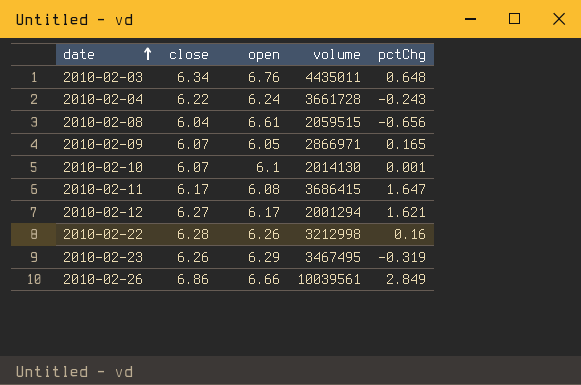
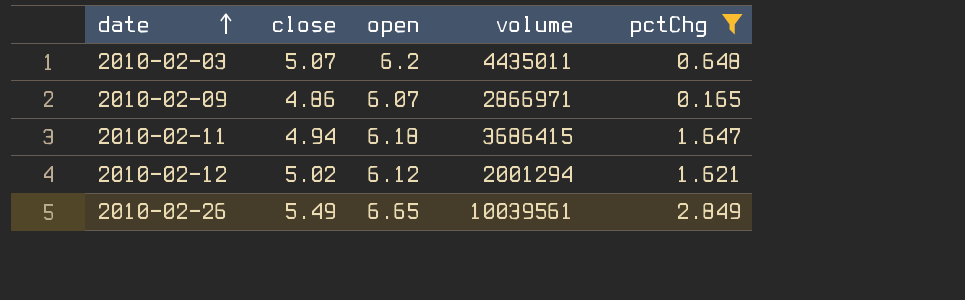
filter: none -> pctChg >= 0.165
2010-02-03 | close: 6.34 -> 5.07
2010-02-03 | open: 6.76 -> 6.2
2010-02-09 | close: 6.07 -> 4.86
2010-02-09 | open: 6.05 -> 6.07
2010-02-11 | close: 6.17 -> 4.94
2010-02-11 | open: 6.08 -> 6.18
2010-02-12 | close: 6.27 -> 5.02
2010-02-12 | open: 6.17 -> 6.12
2010-02-26 | close: 6.86 -> 5.49
2010-02-26 | open: 6.66 -> 6.65

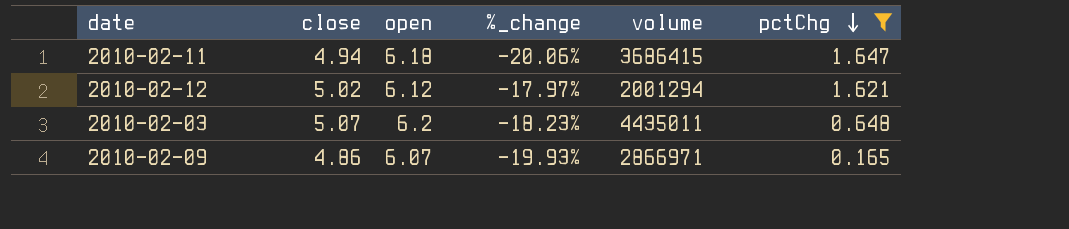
row order: date ascending -> pctChg descending
column %_change | formula: none -> ([close] - [open]) / [open]
row 2010-02-26: 5.49 | 6.65 | 10039561 | 2.849 -> none

